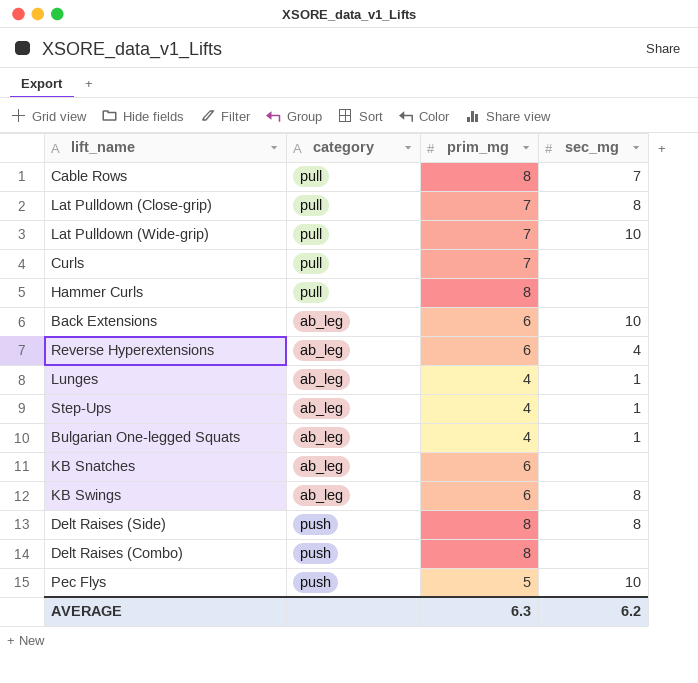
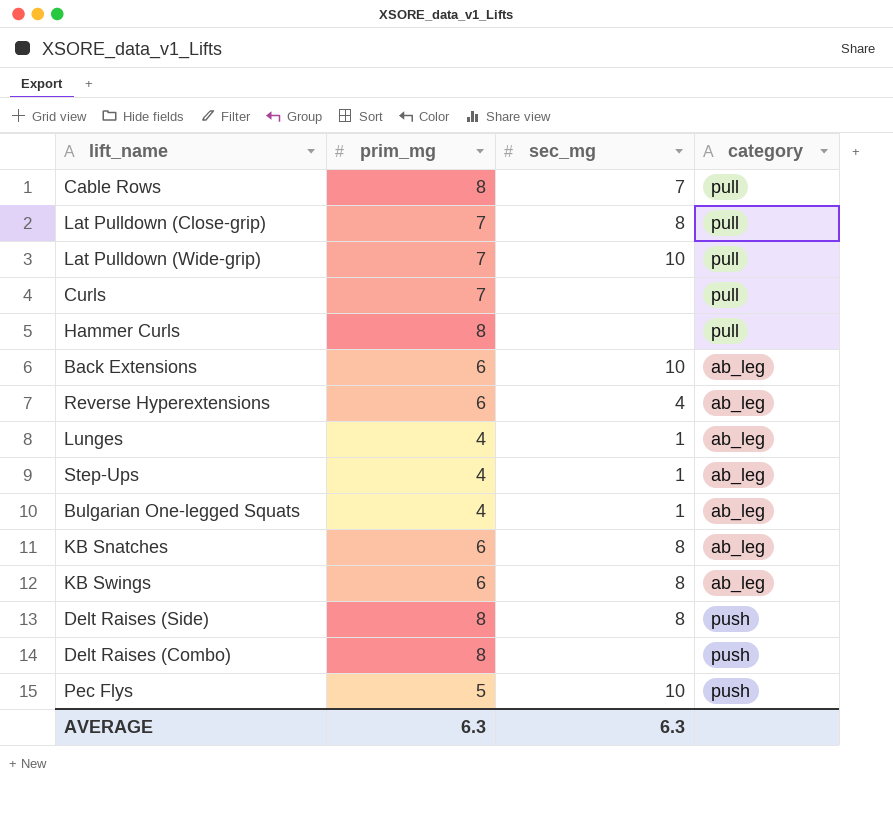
column category | position: 2 -> 4
KB Snatches | sec_mg: none -> 8
AVERAGE | sec_mg: 6.2 -> 6.3

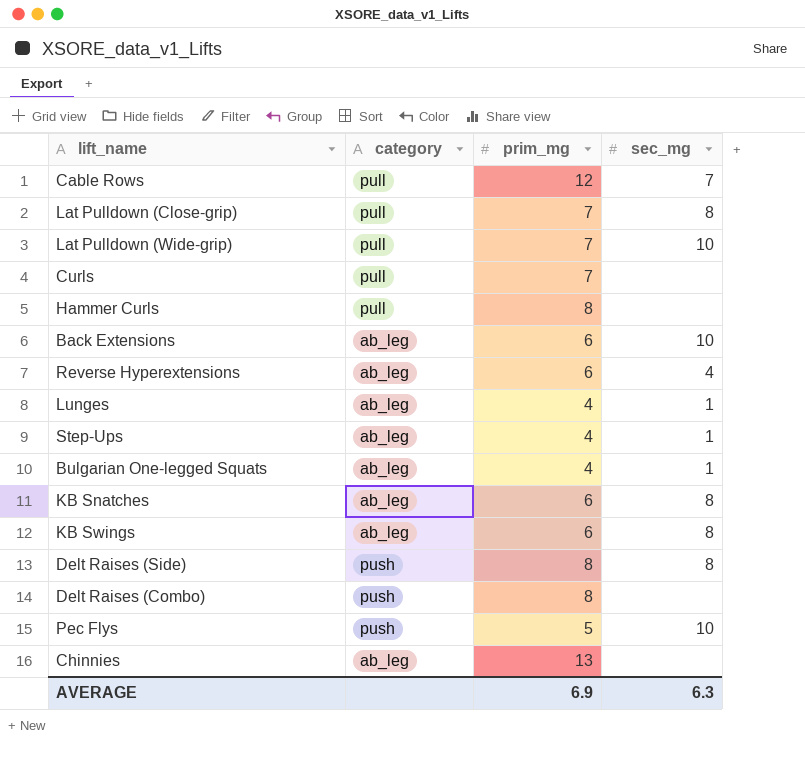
column category | position: 4 -> 2
Cable Rows | prim_mg: 8 -> 12
row Chinnies: none -> ab_leg | 13 | none
AVERAGE | prim_mg: 6.3 -> 6.9

